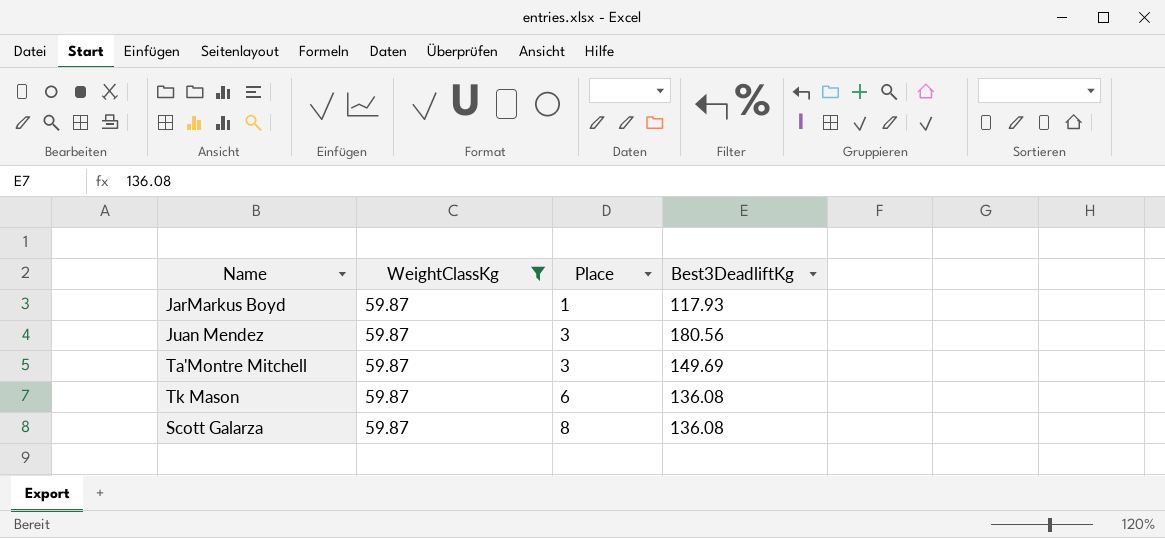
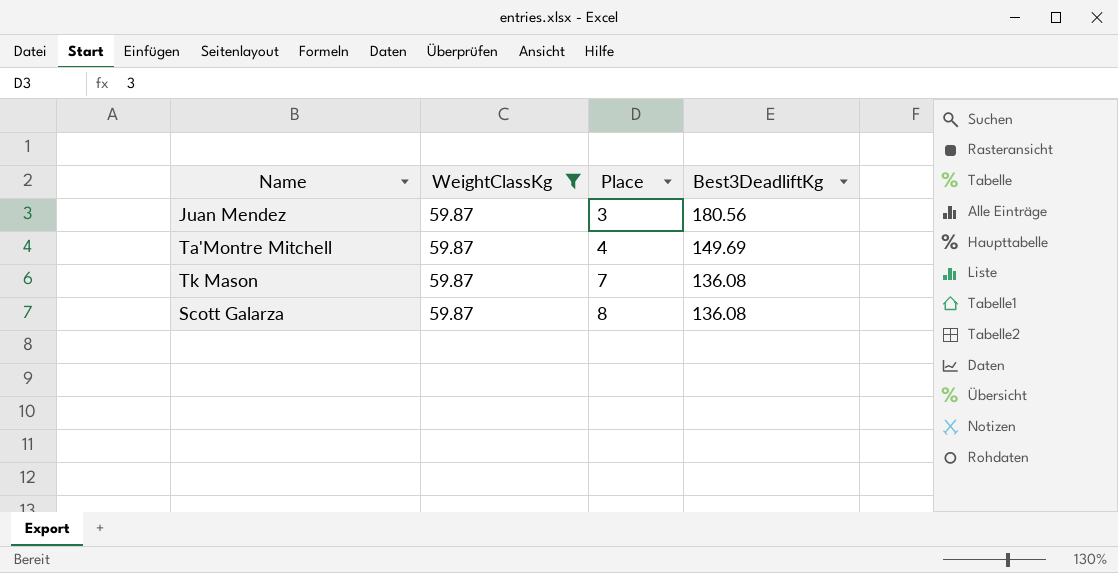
row JarMarkus Boyd: 59.87 | 1 | 117.93 -> none
Ta'Montre Mitchell | Place: 3 -> 4
Tk Mason | Place: 6 -> 7

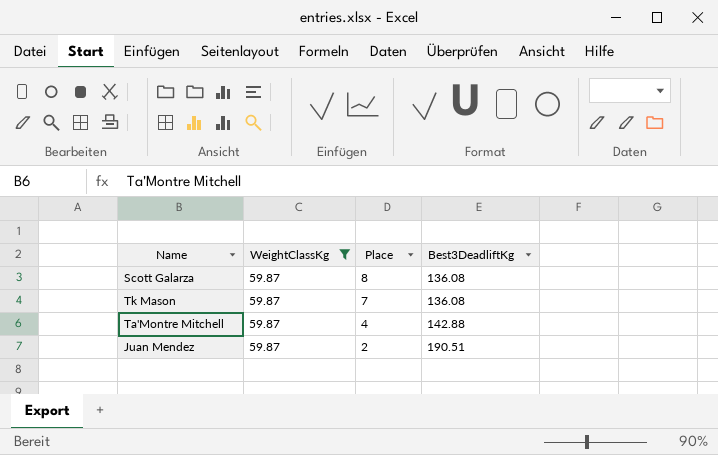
row order: Place ascending -> Place descending
Ta'Montre Mitchell | Best3DeadliftKg: 149.69 -> 142.88
Juan Mendez | Place: 3 -> 2
Juan Mendez | Best3DeadliftKg: 180.56 -> 190.51

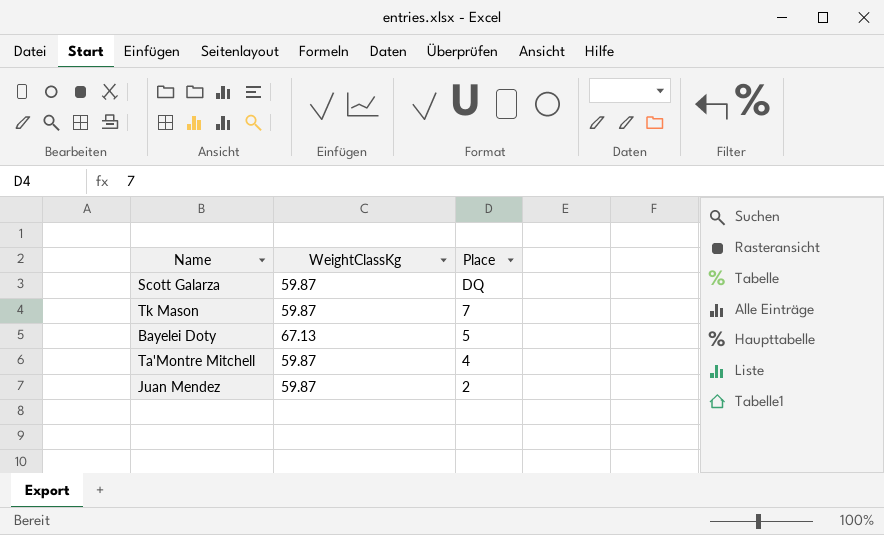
filter: WeightClassKg = 59.87 -> none
column Best3DeadliftKg | position: 4 -> none
Scott Galarza | Place: 8 -> DQ

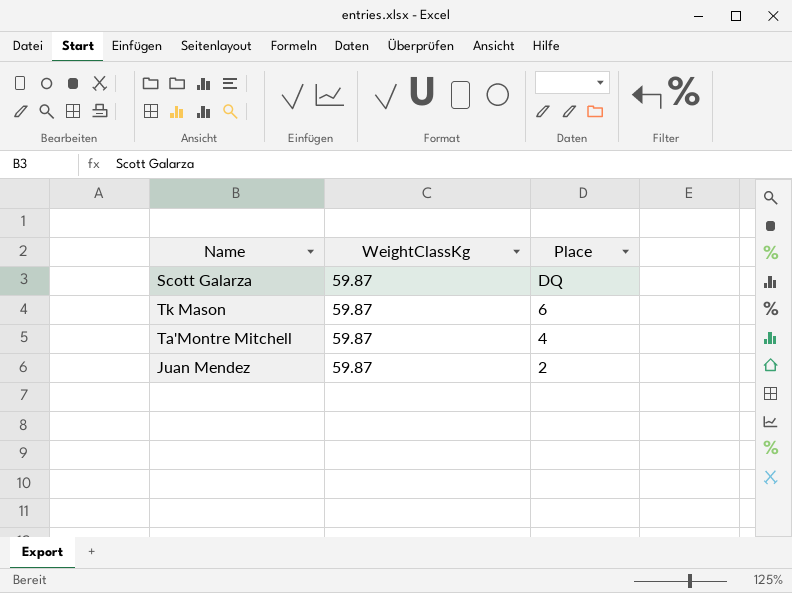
row Bayelei Doty: 67.13 | 5 -> none
Tk Mason | Place: 7 -> 6

